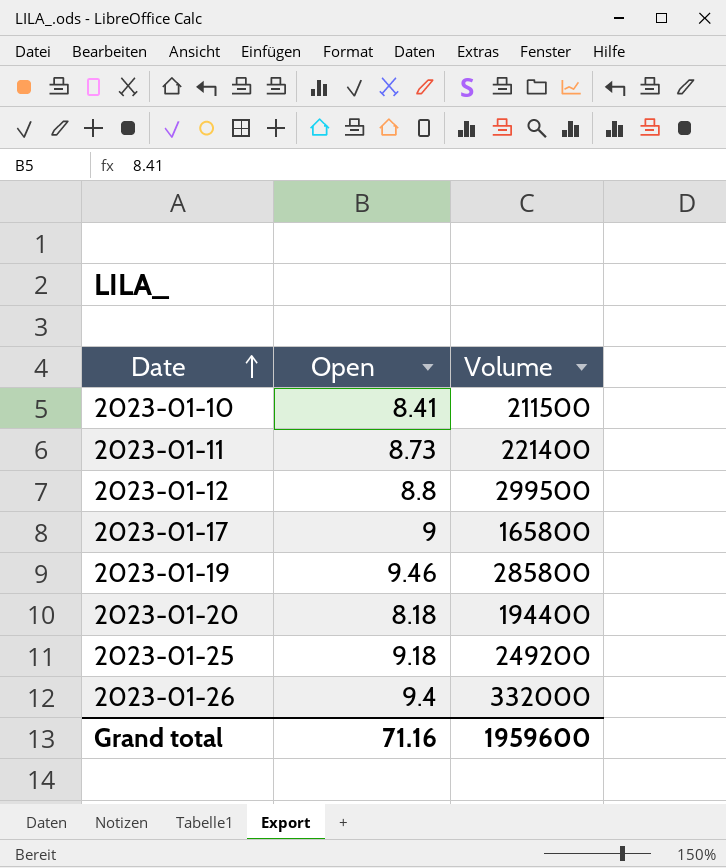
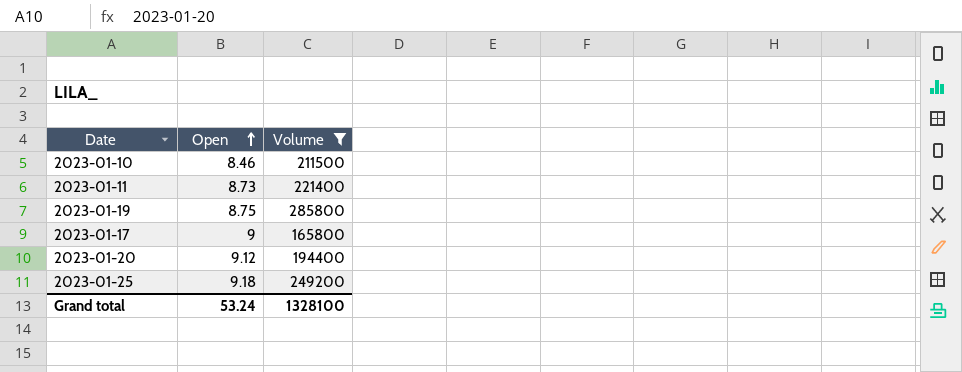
filter: none -> Volume <= 285800
row order: Date ascending -> Open ascending
2023-01-10 | Open: 8.41 -> 8.46
2023-01-19 | Open: 9.46 -> 8.75
2023-01-20 | Open: 8.18 -> 9.12
Grand total | Open: 71.16 -> 53.24
Grand total | Volume: 1959600 -> 1328100

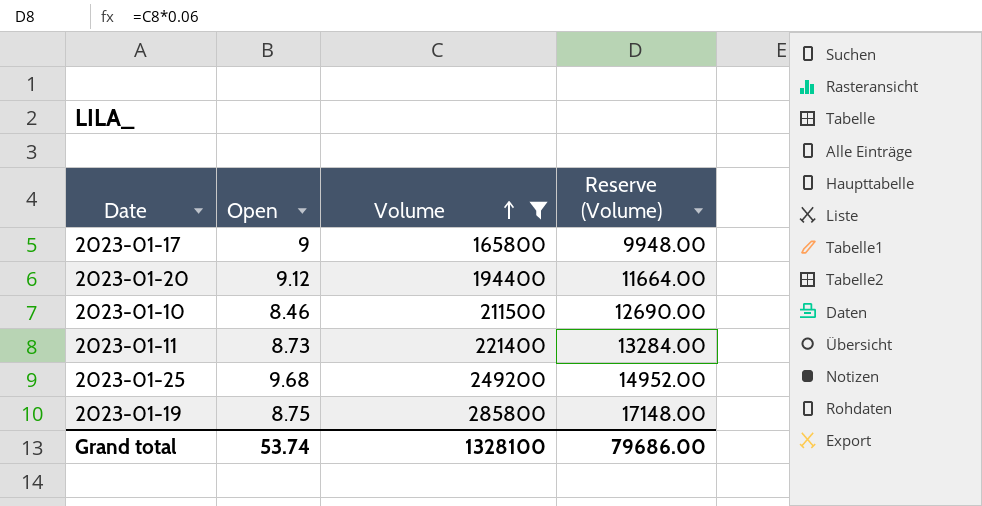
row order: Open ascending -> Volume ascending
column Reserve (Volume) | formula: none -> [Volume] * 0.06
2023-01-25 | Open: 9.18 -> 9.68
Grand total | Open: 53.24 -> 53.74

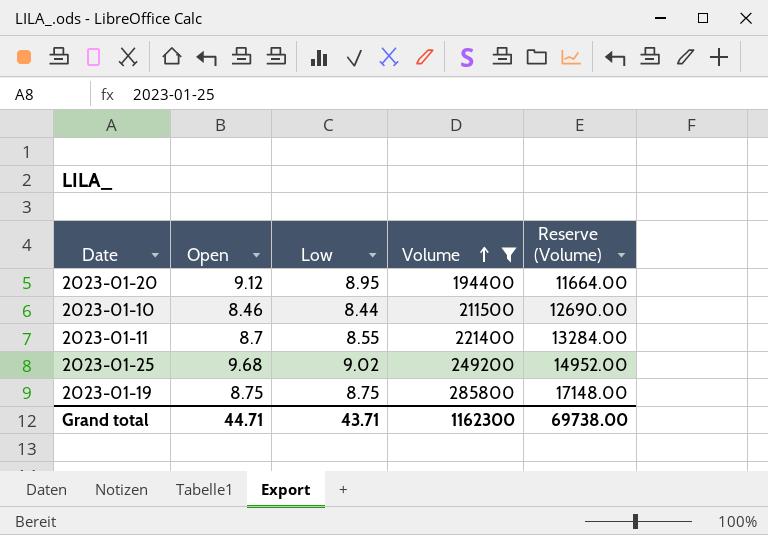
column Low | position: none -> 3
row 2023-01-17: 9 | 165800 | 9948.00 -> none
2023-01-11 | Open: 8.73 -> 8.7
Grand total | Open: 53.74 -> 44.71
Grand total | Volume: 1328100 -> 1162300
Grand total | Reserve (Volume): 79686.00 -> 69738.00

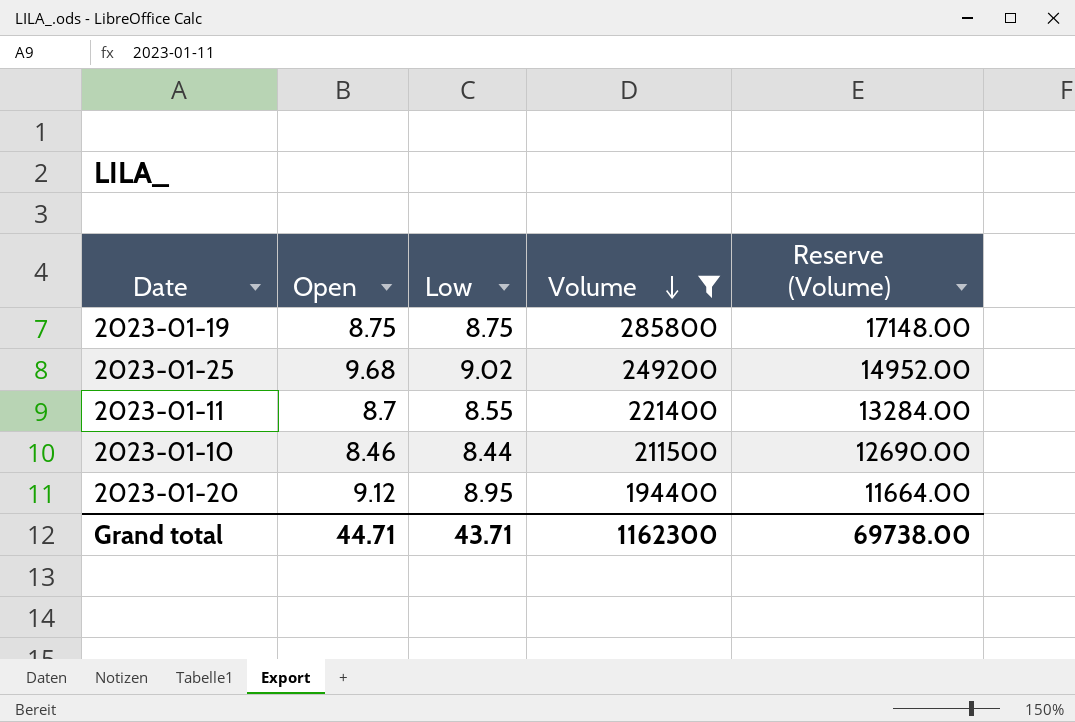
row order: Volume ascending -> Volume descending

